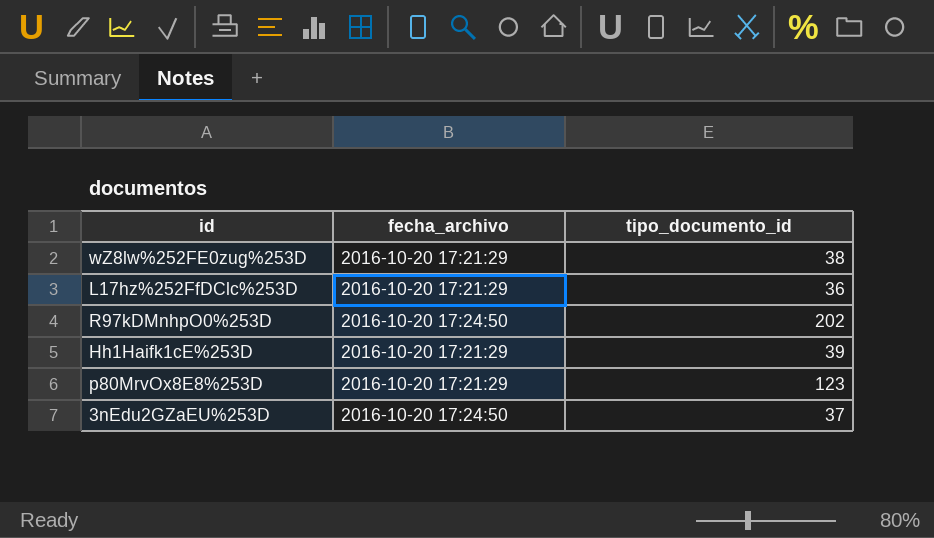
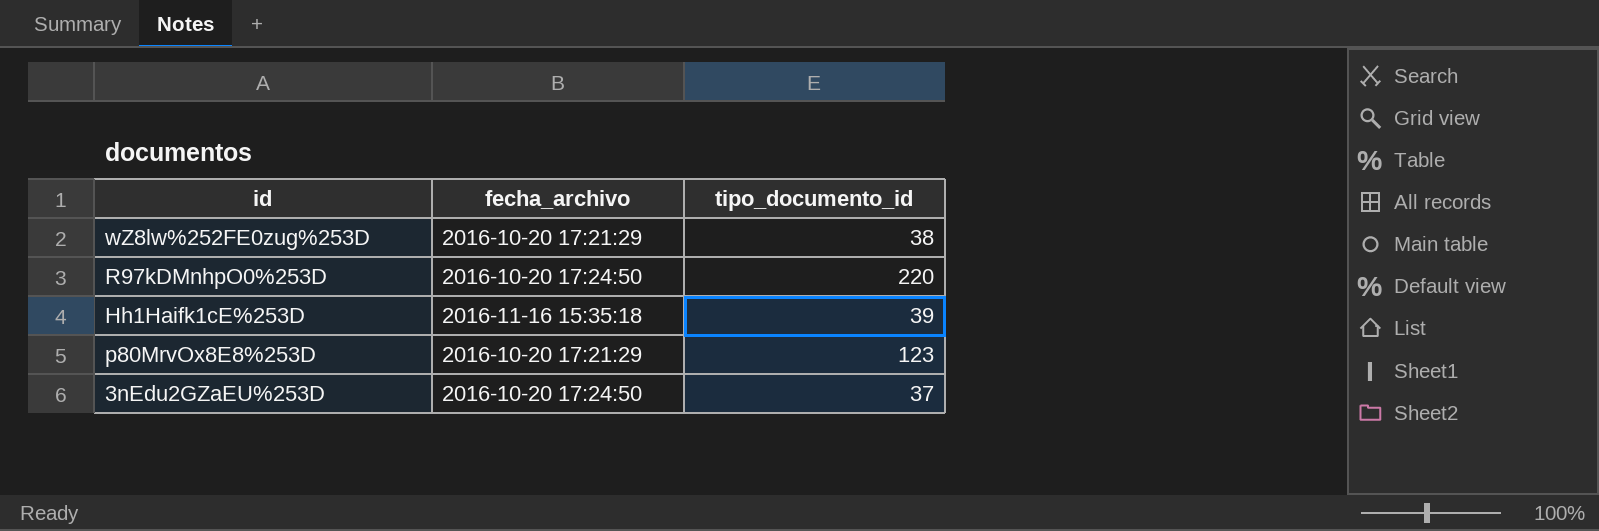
row L17hz%252FfDClc%253D: 2016-10-20 17:21:29 | 36 -> none
R97kDMnhpO0%253D | tipo_documento_id: 202 -> 220
Hh1Haifk1cE%253D | fecha_archivo: 2016-10-20 17:21:29 -> 2016-11-16 15:35:18

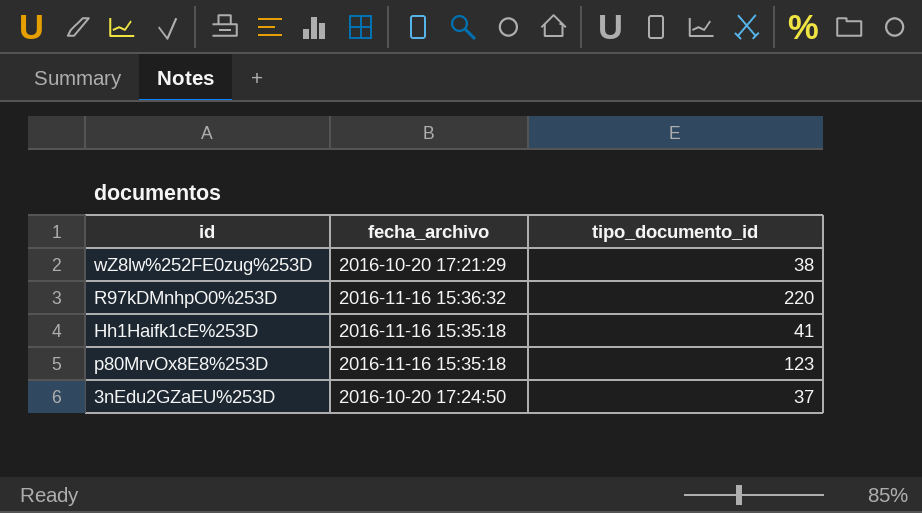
R97kDMnhpO0%253D | fecha_archivo: 2016-10-20 17:24:50 -> 2016-11-16 15:36:32
Hh1Haifk1cE%253D | tipo_documento_id: 39 -> 41
p80MrvOx8E8%253D | fecha_archivo: 2016-10-20 17:21:29 -> 2016-11-16 15:35:18

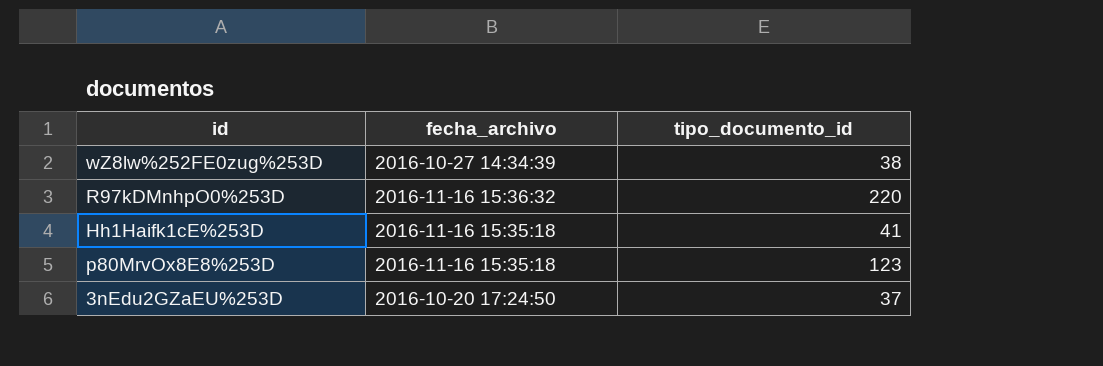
wZ8lw%252FE0zug%253D | fecha_archivo: 2016-10-20 17:21:29 -> 2016-10-27 14:34:39

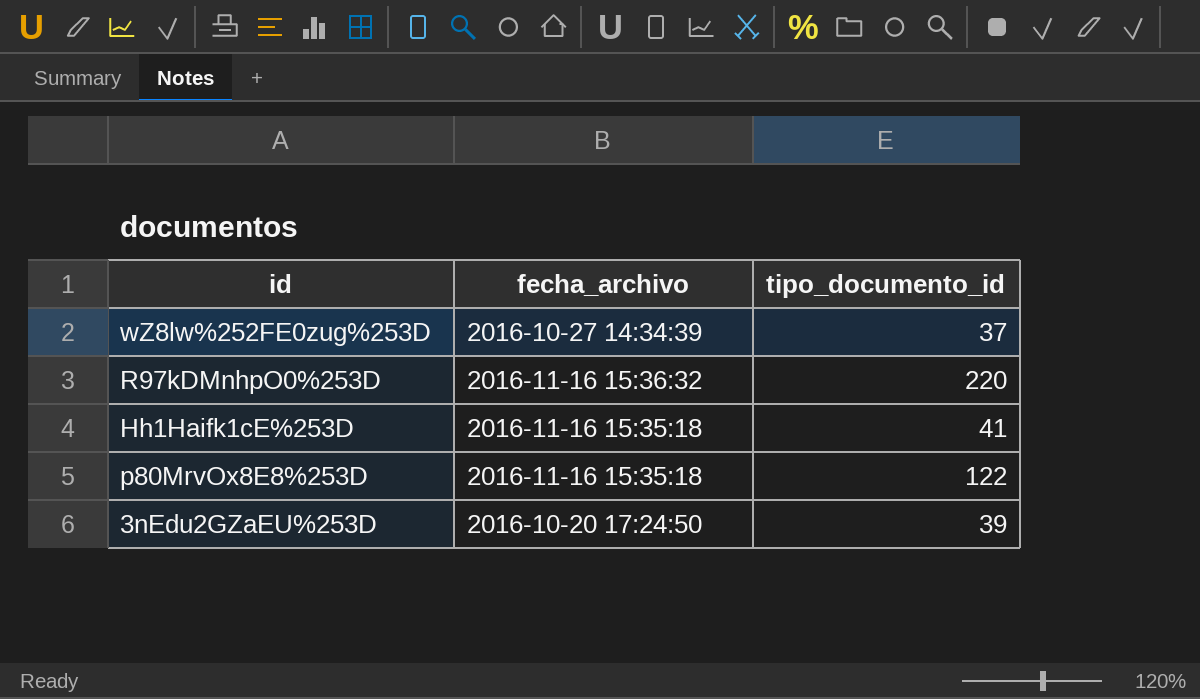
wZ8lw%252FE0zug%253D | tipo_documento_id: 38 -> 37
p80MrvOx8E8%253D | tipo_documento_id: 123 -> 122
3nEdu2GZaEU%253D | tipo_documento_id: 37 -> 39

